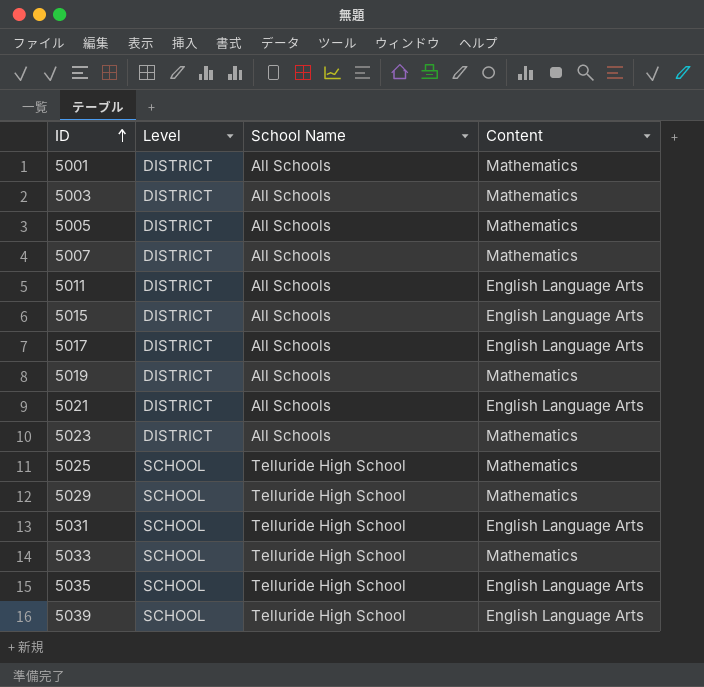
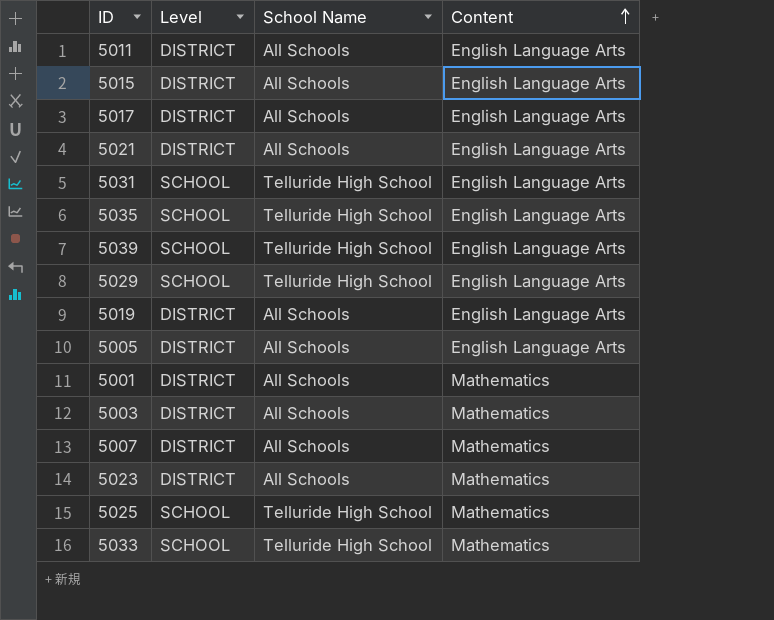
row order: ID ascending -> Content ascending
5029 | Content: Mathematics -> English Language Arts
5019 | Content: Mathematics -> English Language Arts
5005 | Content: Mathematics -> English Language Arts

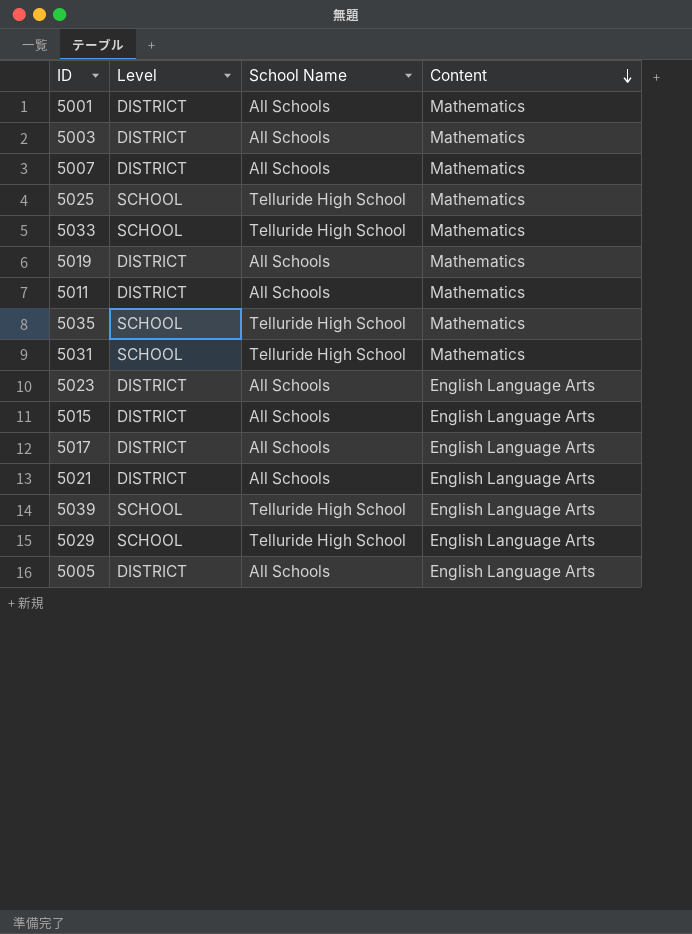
row order: Content ascending -> Content descending
5019 | Content: English Language Arts -> Mathematics
5011 | Content: English Language Arts -> Mathematics
5035 | Content: English Language Arts -> Mathematics
5031 | Content: English Language Arts -> Mathematics
5023 | Content: Mathematics -> English Language Arts

